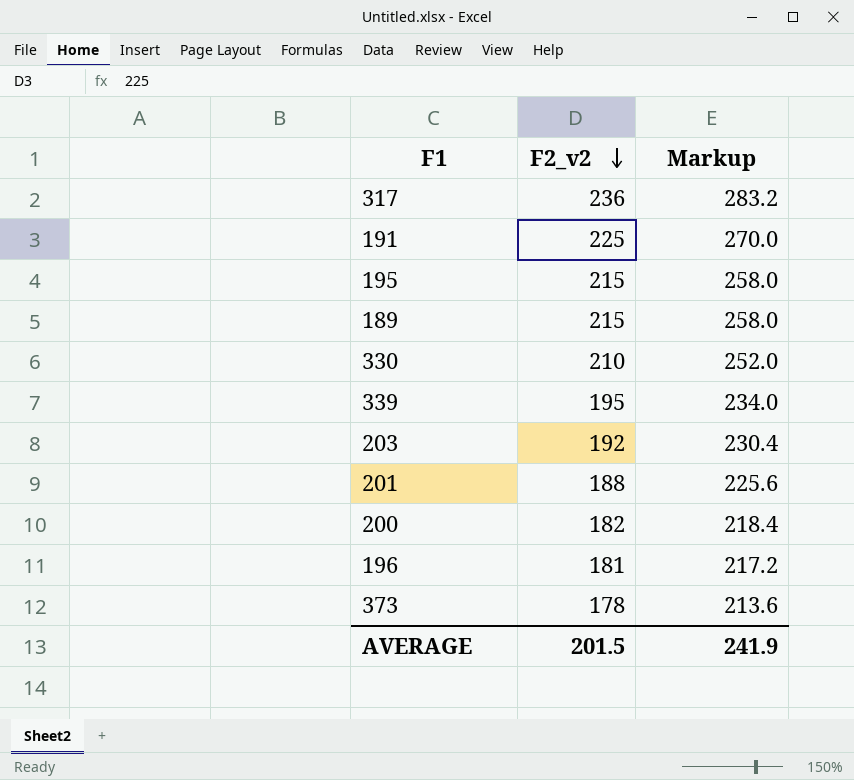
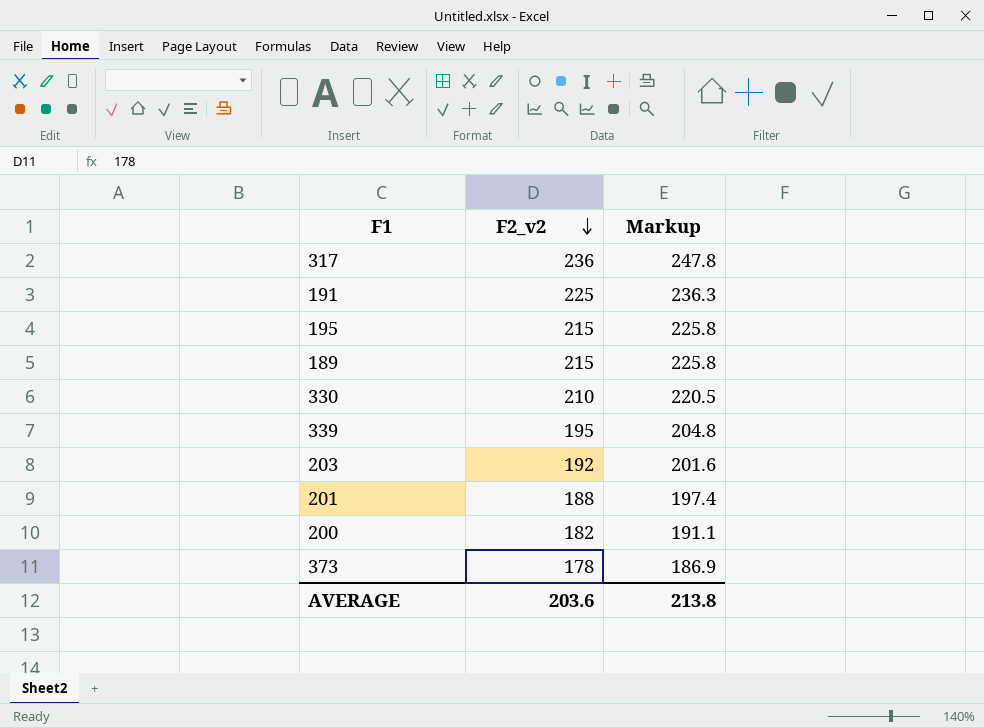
column Markup | formula: [F2_v2] * 1.2 -> [F2_v2] * 1.05
row 196: 181 | 217.2 -> none
AVERAGE | F2_v2: 201.5 -> 203.6
AVERAGE | Markup: 241.9 -> 213.8

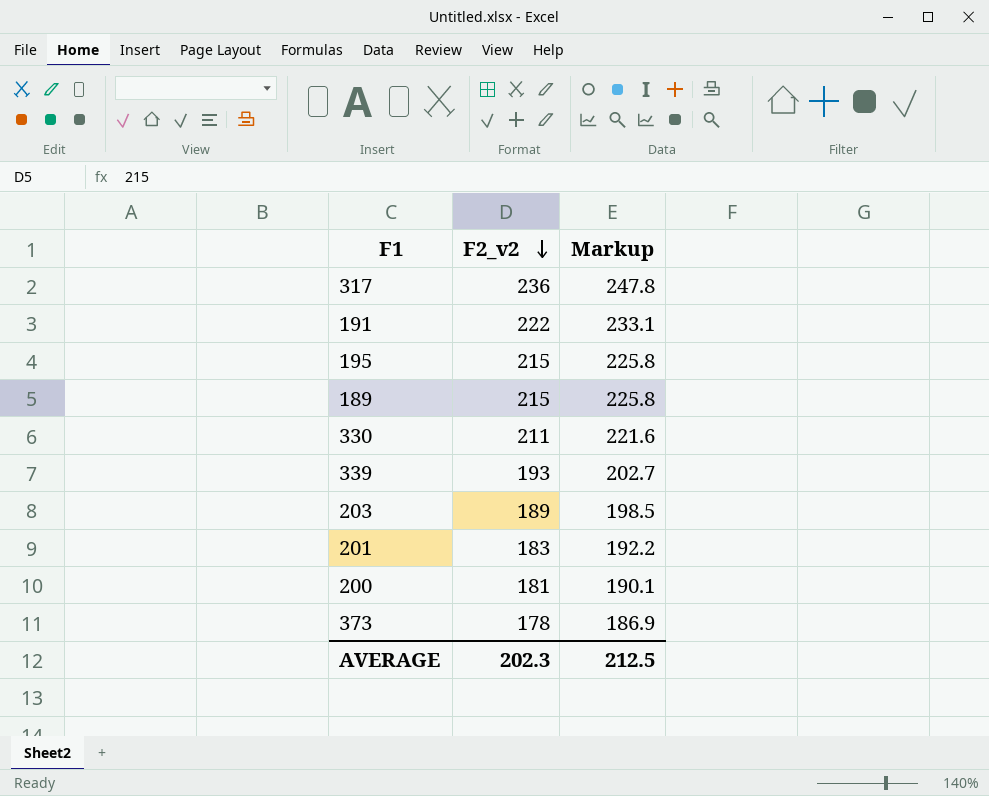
191 | F2_v2: 225 -> 222
191 | Markup: 236.3 -> 233.1
330 | F2_v2: 210 -> 211
330 | Markup: 220.5 -> 221.6
339 | F2_v2: 195 -> 193
339 | Markup: 204.8 -> 202.7
203 | F2_v2: 192 -> 189
203 | Markup: 201.6 -> 198.5
201 | F2_v2: 188 -> 183
201 | Markup: 197.4 -> 192.2
200 | F2_v2: 182 -> 181
200 | Markup: 191.1 -> 190.1
AVERAGE | F2_v2: 203.6 -> 202.3
AVERAGE | Markup: 213.8 -> 212.5

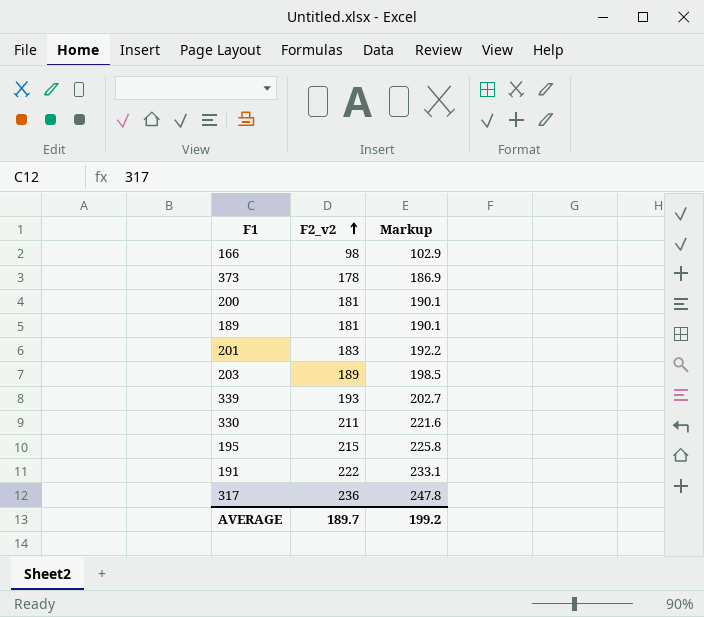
row order: F2_v2 descending -> F2_v2 ascending
row 166: none -> 98 | 102.9
189 | F2_v2: 215 -> 181
189 | Markup: 225.8 -> 190.1
AVERAGE | F2_v2: 202.3 -> 189.7
AVERAGE | Markup: 212.5 -> 199.2

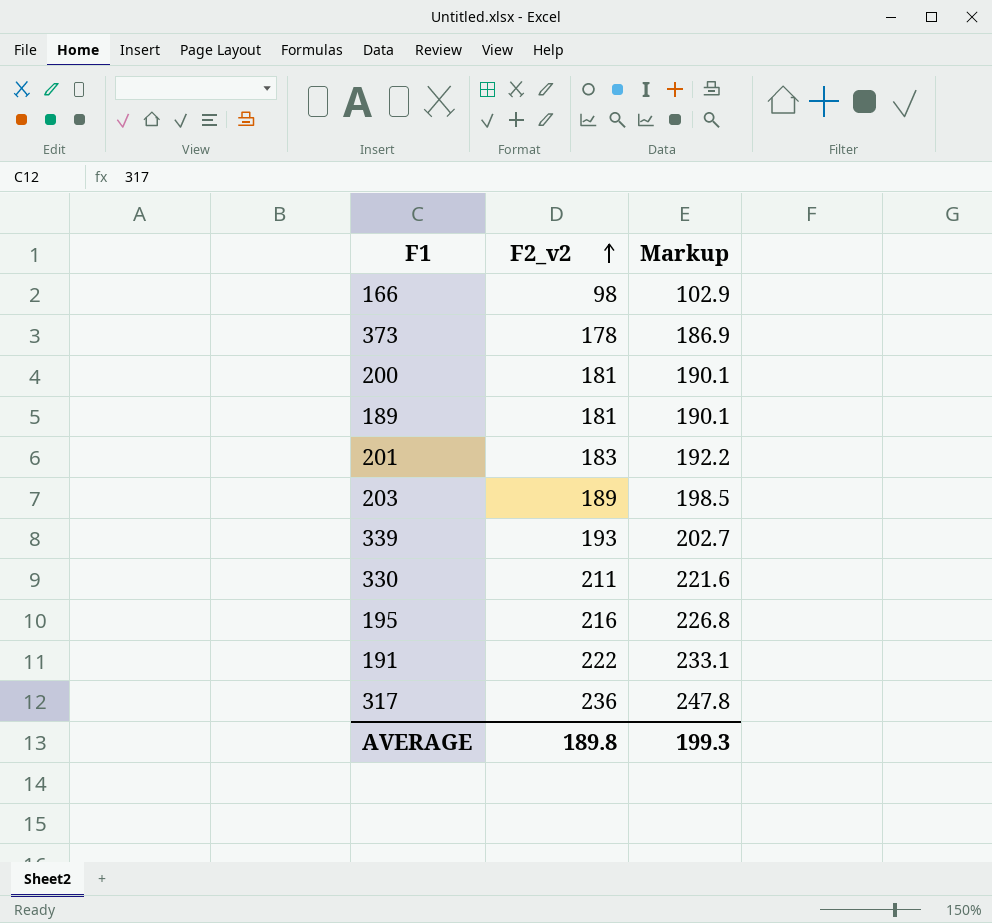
195 | F2_v2: 215 -> 216
195 | Markup: 225.8 -> 226.8
AVERAGE | F2_v2: 189.7 -> 189.8
AVERAGE | Markup: 199.2 -> 199.3

